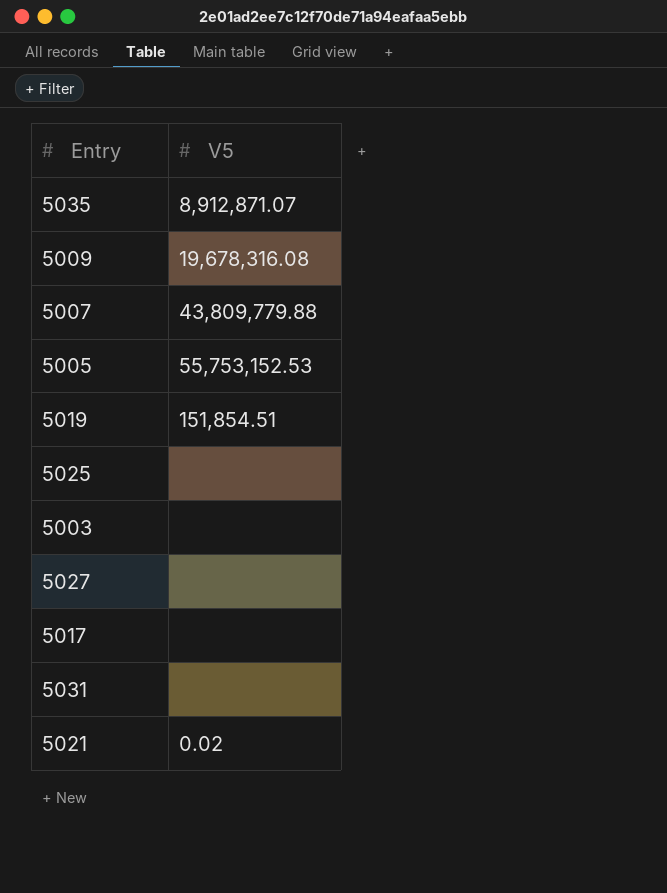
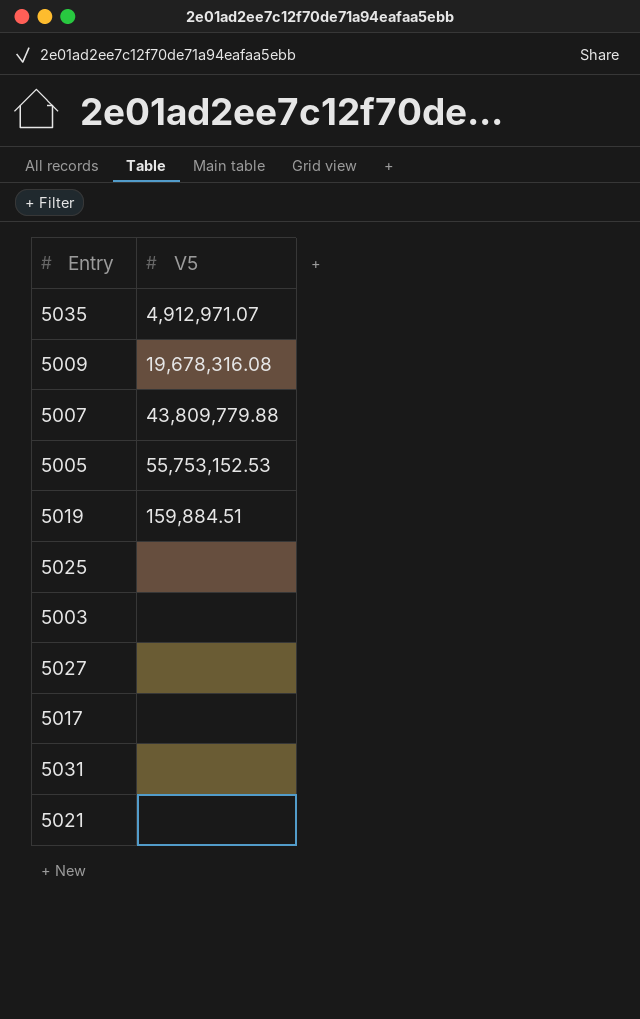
5035 | V5: 8,912,871.07 -> 4,912,971.07
5019 | V5: 151,854.51 -> 159,884.51
5021 | V5: 0.02 -> none

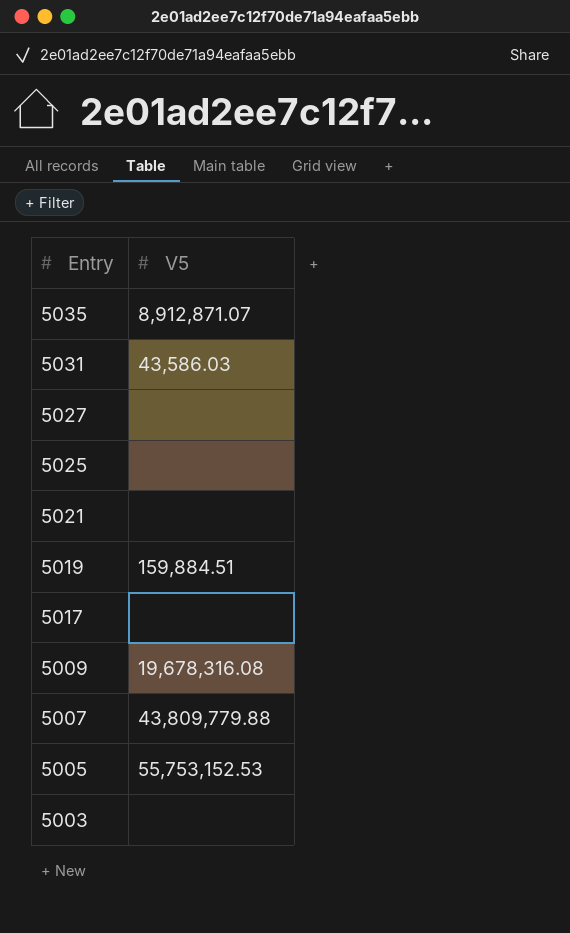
row order: none -> Entry descending
5035 | V5: 4,912,971.07 -> 8,912,871.07
5031 | V5: none -> 43,586.03

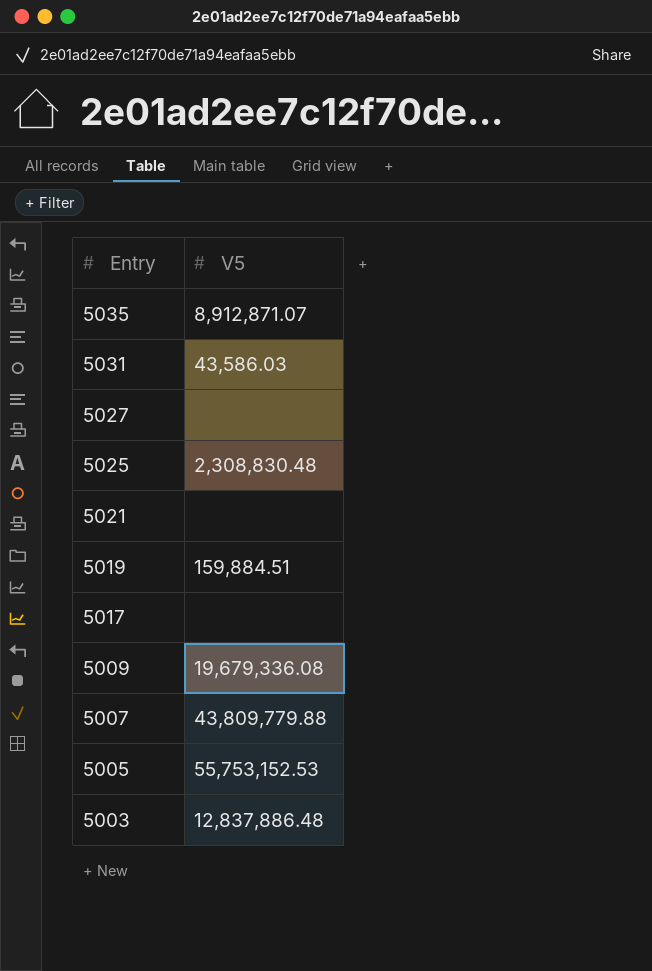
5025 | V5: none -> 2,308,830.48
5009 | V5: 19,678,316.08 -> 19,679,336.08
5003 | V5: none -> 12,837,886.48

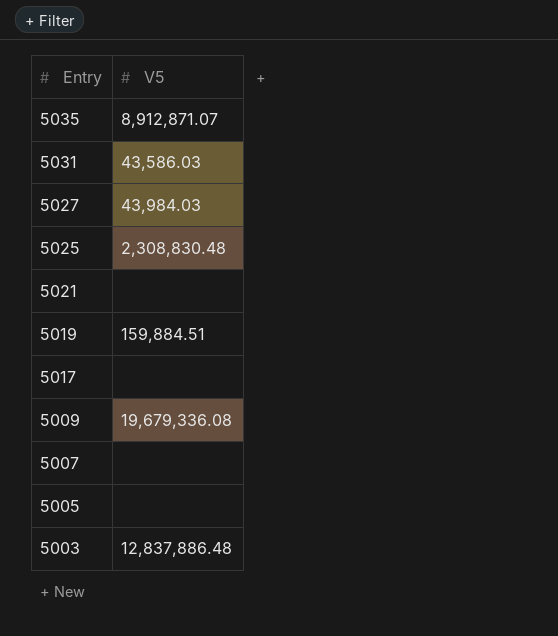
5027 | V5: none -> 43,984.03
5007 | V5: 43,809,779.88 -> none
5005 | V5: 55,753,152.53 -> none

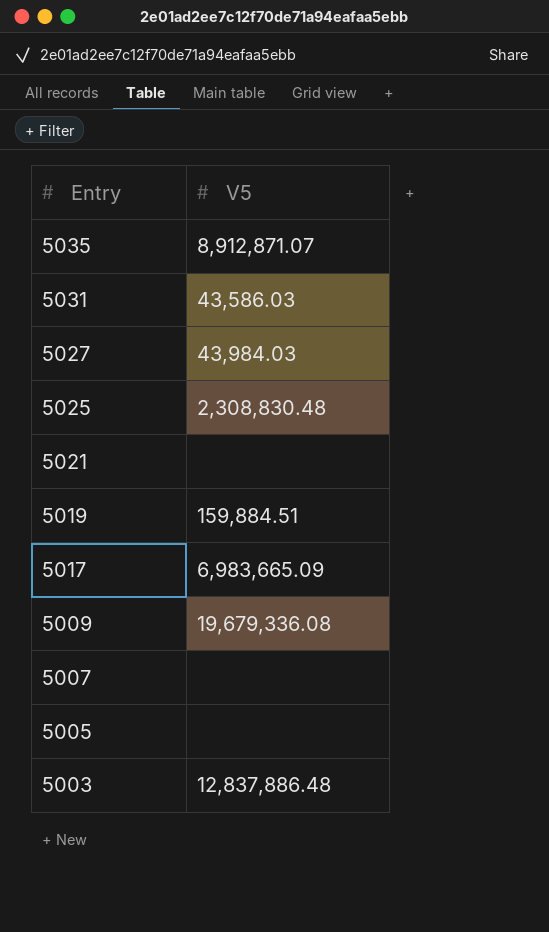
5017 | V5: none -> 6,983,665.09

